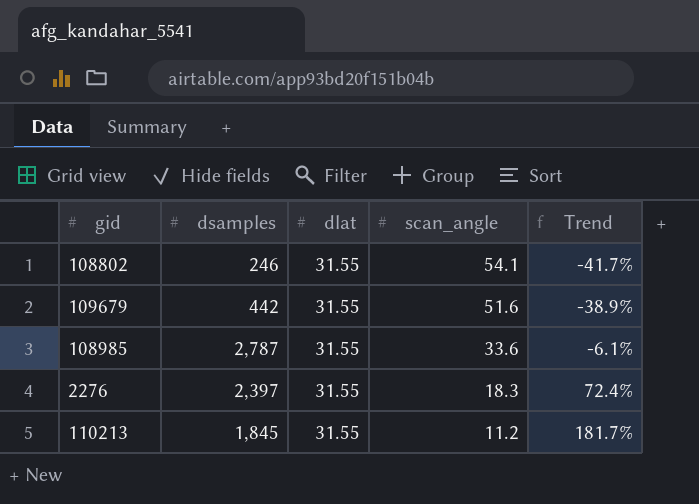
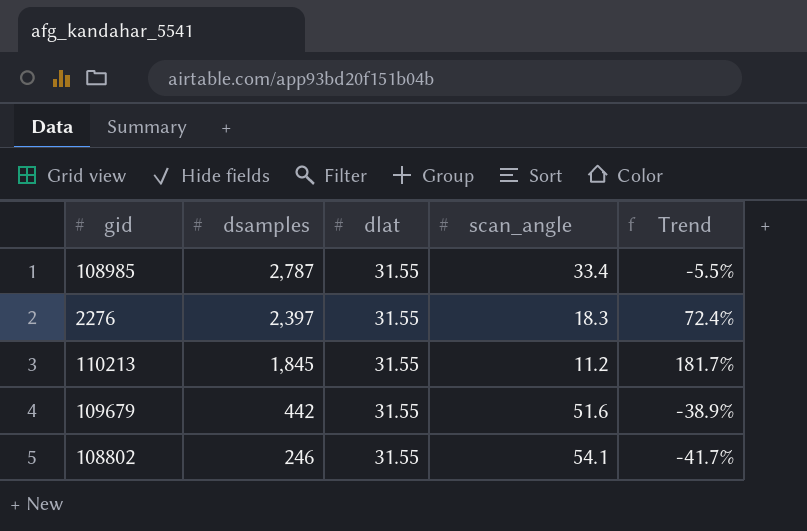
row order: scan_angle descending -> dsamples descending
108985 | scan_angle: 33.6 -> 33.4
108985 | Trend: -6.1% -> -5.5%

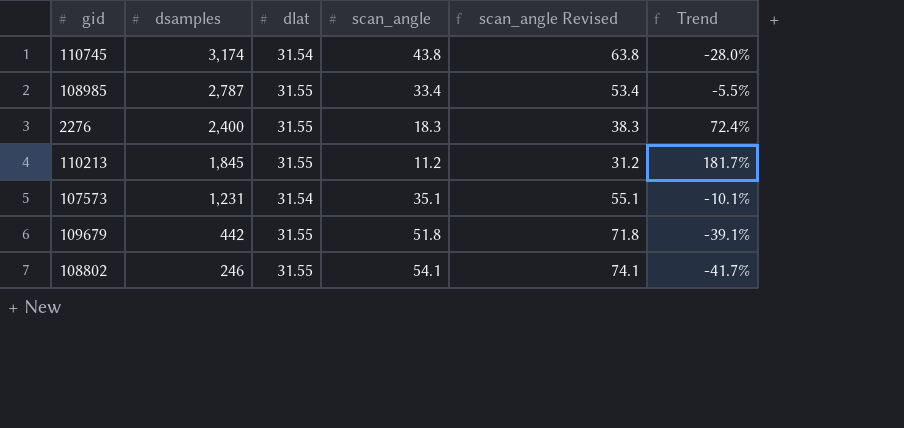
column scan_angle Revised | formula: none -> [scan_angle] + 20
row 110745: none -> 3,174 | 31.54 | 43.8 | 63.8 | -28.0%
2276 | dsamples: 2,397 -> 2,400
row 107573: none -> 1,231 | 31.54 | 35.1 | 55.1 | -10.1%
109679 | scan_angle: 51.6 -> 51.8
109679 | Trend: -38.9% -> -39.1%

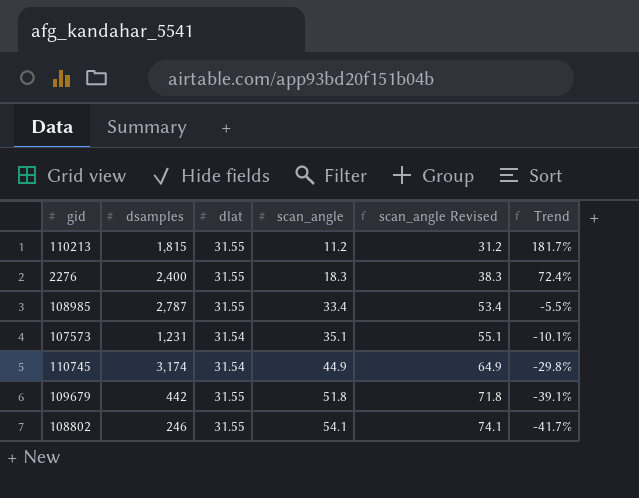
row order: dsamples descending -> scan_angle ascending
110213 | dsamples: 1,845 -> 1,815
110745 | scan_angle: 43.8 -> 44.9
110745 | scan_angle Revised: 63.8 -> 64.9
110745 | Trend: -28.0% -> -29.8%

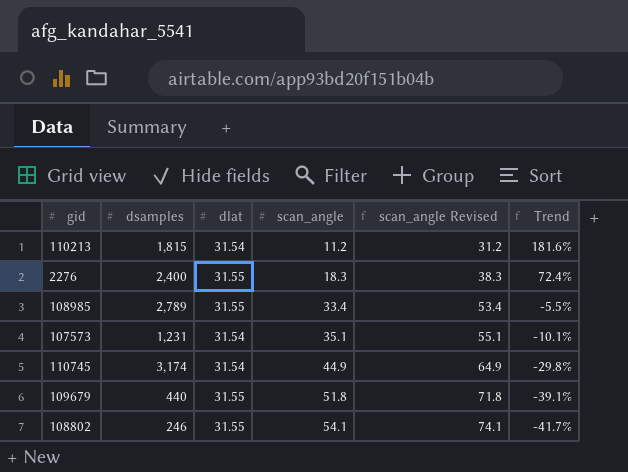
110213 | dlat: 31.55 -> 31.54
110213 | Trend: 181.7% -> 181.6%
108985 | dsamples: 2,787 -> 2,789
109679 | dsamples: 442 -> 440

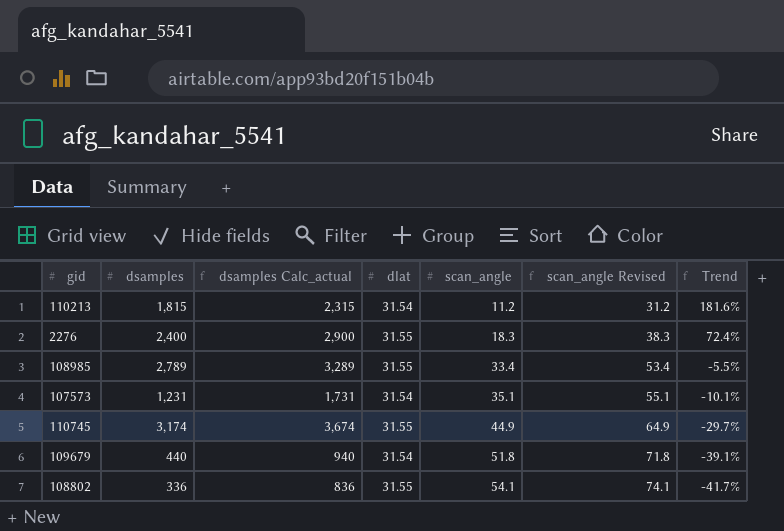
column dsamples Calc_actual | formula: none -> [dsamples] + 500
110745 | dlat: 31.54 -> 31.55
110745 | Trend: -29.8% -> -29.7%
109679 | dlat: 31.55 -> 31.54
108802 | dsamples: 246 -> 336

